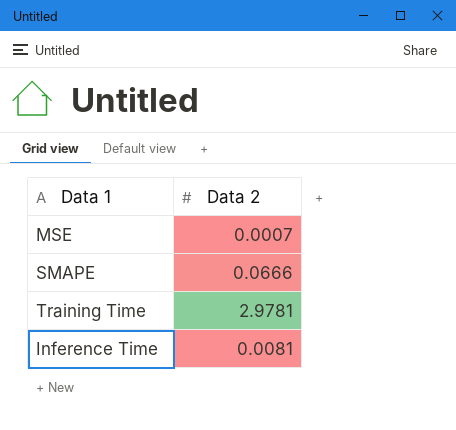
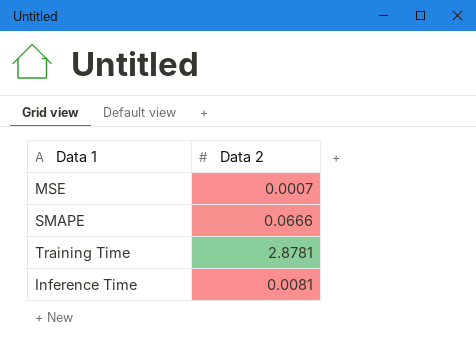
Training Time | Data 2: 2.9781 -> 2.8781

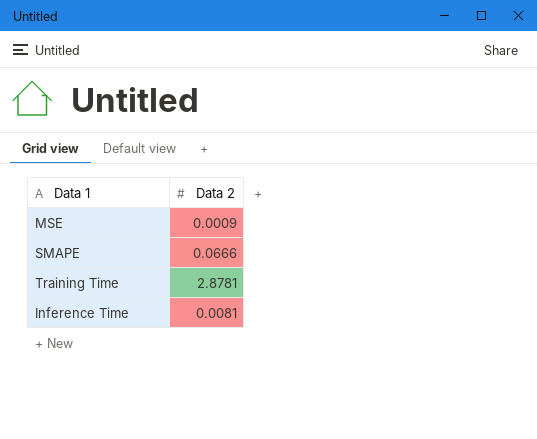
MSE | Data 2: 0.0007 -> 0.0009

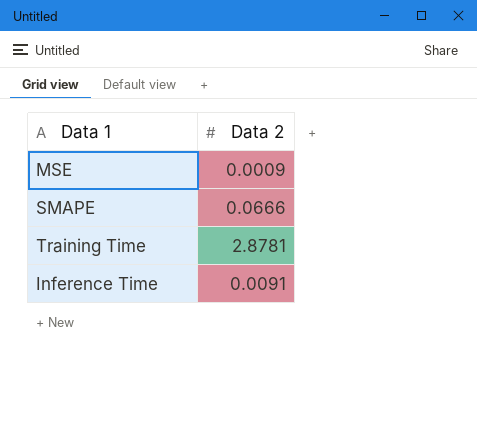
Inference Time | Data 2: 0.0081 -> 0.0091

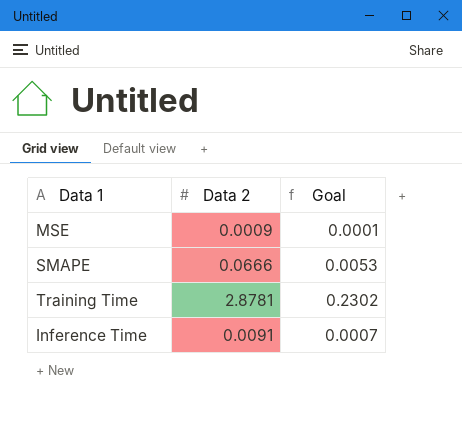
column Goal | formula: none -> [Data 2] * 0.08

